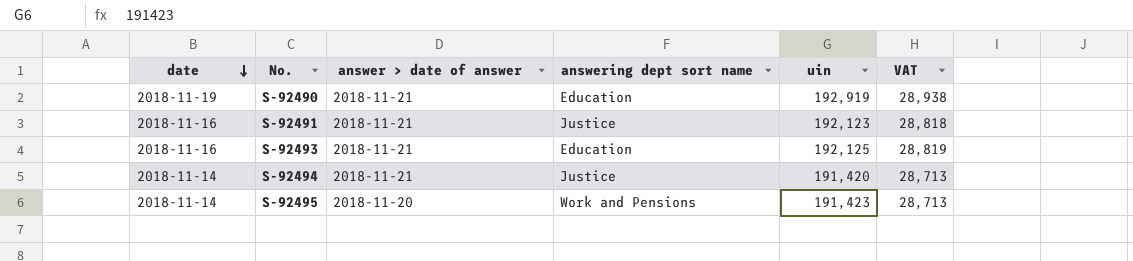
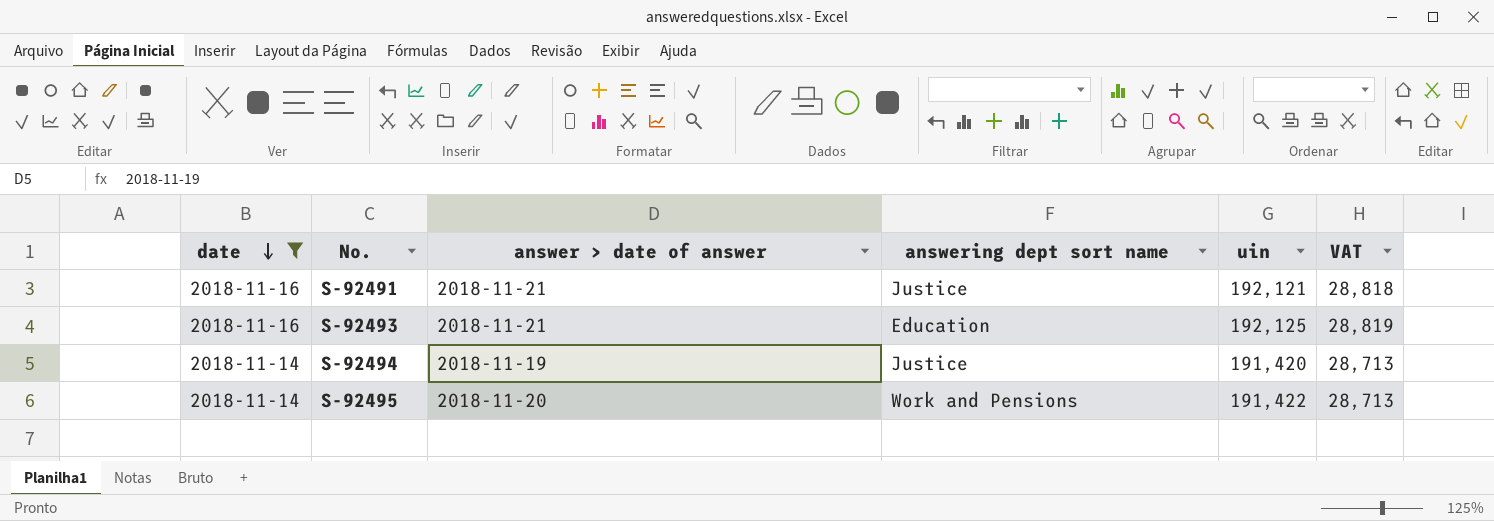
filter: none -> date != 2018-11-19
S-92491 | uin: 192,123 -> 192,121
S-92494 | answer > date of answer: 2018-11-21 -> 2018-11-19
S-92495 | uin: 191,423 -> 191,422

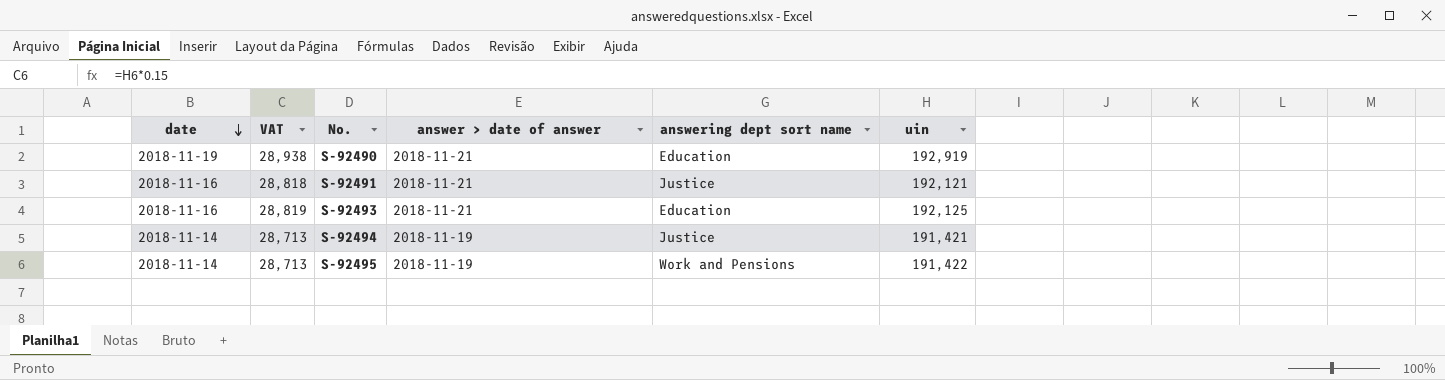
filter: date != 2018-11-19 -> none
column VAT | position: 6 -> 2
S-92494 | uin: 191,420 -> 191,421
S-92495 | answer > date of answer: 2018-11-20 -> 2018-11-19

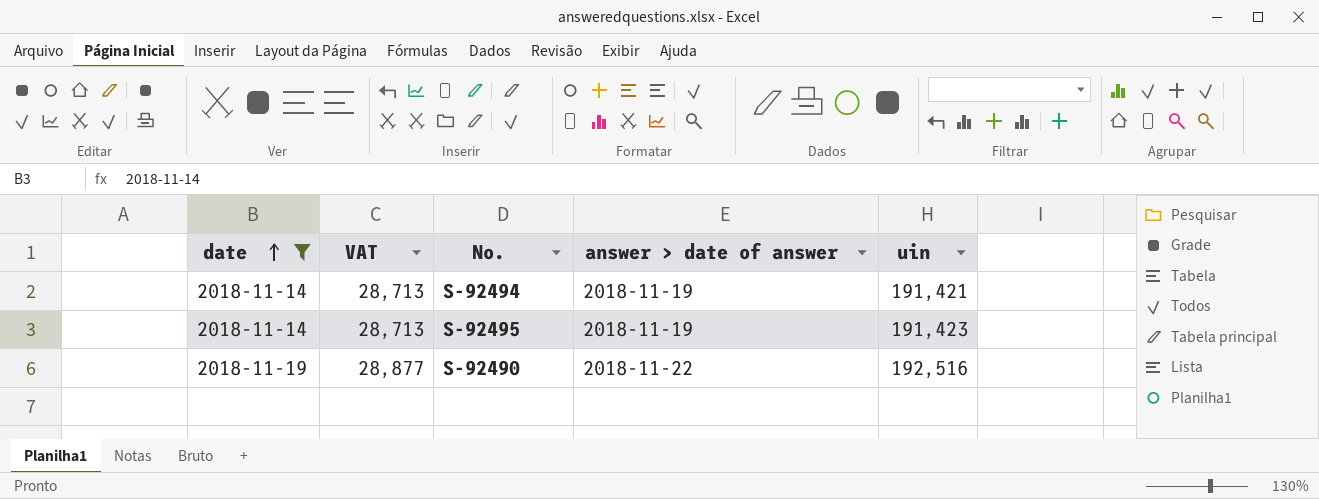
filter: none -> date != 2018-11-16
row order: date descending -> date ascending
column answering dept sort name | position: 5 -> none
S-92495 | uin: 191,422 -> 191,423
S-92490 | VAT: 28,938 -> 28,877
S-92490 | answer > date of answer: 2018-11-21 -> 2018-11-22
S-92490 | uin: 192,919 -> 192,516

